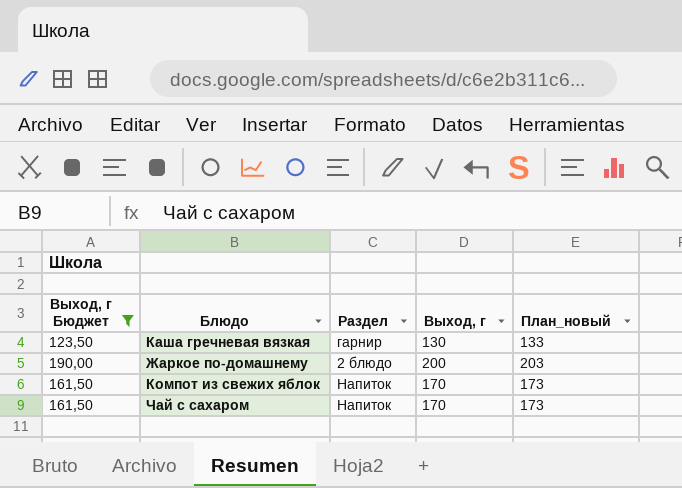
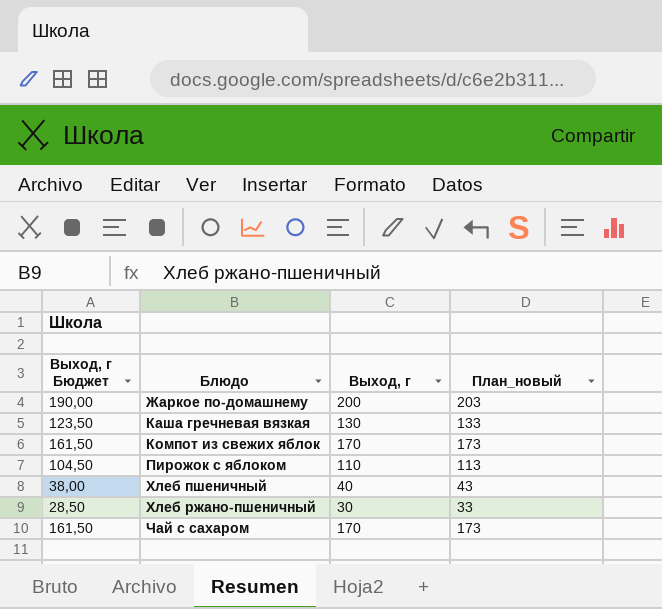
filter: Выход, г Бюджет >= 123,50 -> none
row order: none -> Блюдо ascending
column Раздел | position: 3 -> none

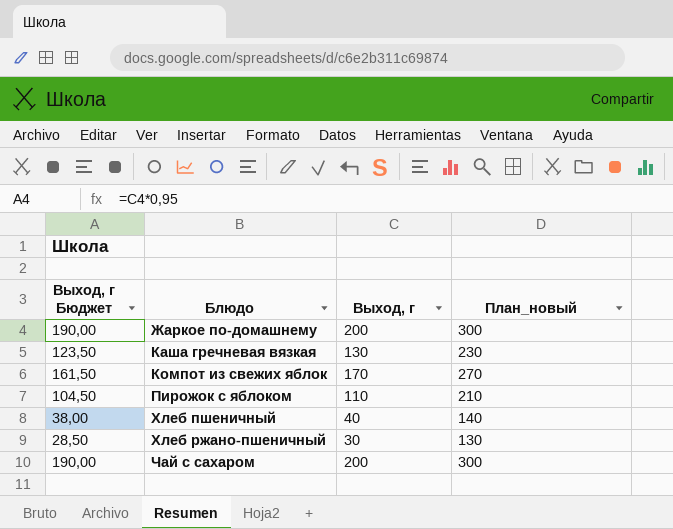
column План_новый | formula: [Выход, г] + 3 -> [Выход, г] + 100
Чай с сахаром | Выход, г Бюджет: 161,50 -> 190,00
Чай с сахаром | Выход, г: 170 -> 200

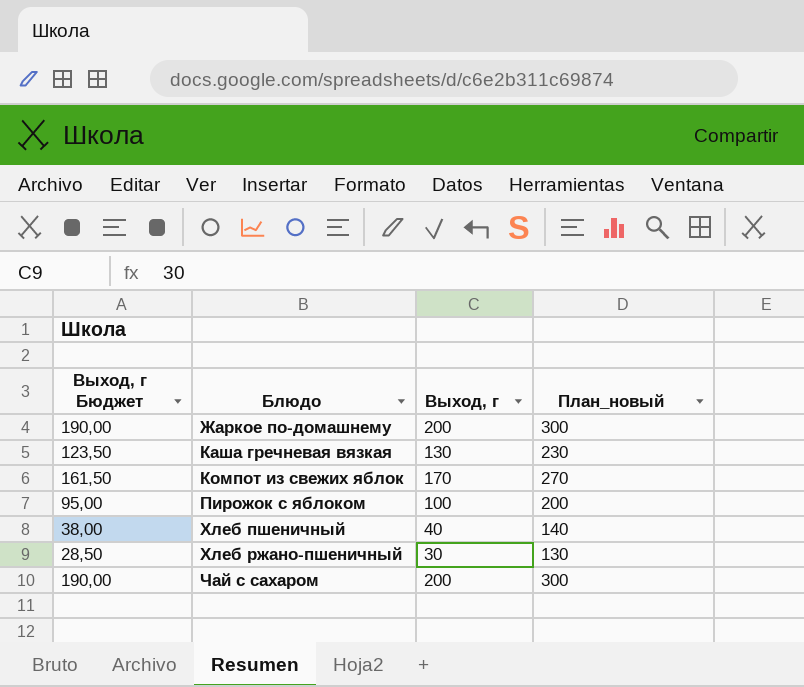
Пирожок с яблоком | Выход, г Бюджет: 104,50 -> 95,00
Пирожок с яблоком | Выход, г: 110 -> 100
Пирожок с яблоком | План_новый: 210 -> 200

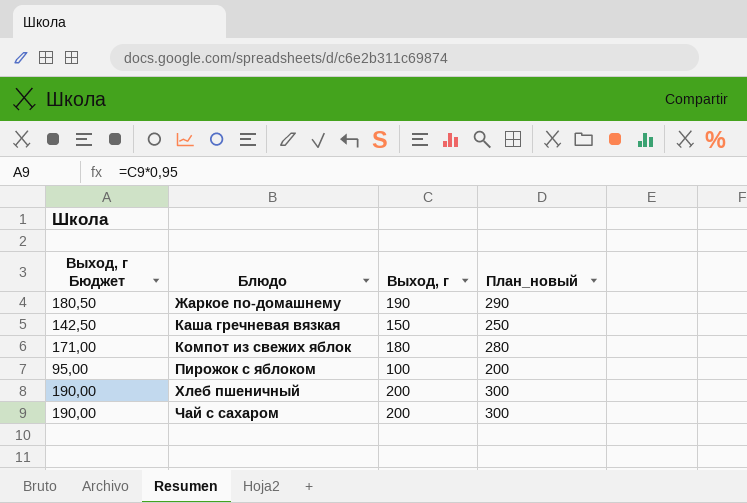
row Хлеб ржано-пшеничный: 28,50 | 30 | 130 -> none
Жаркое по-домашнему | Выход, г Бюджет: 190,00 -> 180,50
Жаркое по-домашнему | Выход, г: 200 -> 190
Жаркое по-домашнему | План_новый: 300 -> 290
Каша гречневая вязкая | Выход, г Бюджет: 123,50 -> 142,50
Каша гречневая вязкая | Выход, г: 130 -> 150
Каша гречневая вязкая | План_новый: 230 -> 250
Компот из свежих яблок | Выход, г Бюджет: 161,50 -> 171,00
Компот из свежих яблок | Выход, г: 170 -> 180
Компот из свежих яблок | План_новый: 270 -> 280
Хлеб пшеничный | Выход, г Бюджет: 38,00 -> 190,00
Хлеб пшеничный | Выход, г: 40 -> 200
Хлеб пшеничный | План_новый: 140 -> 300

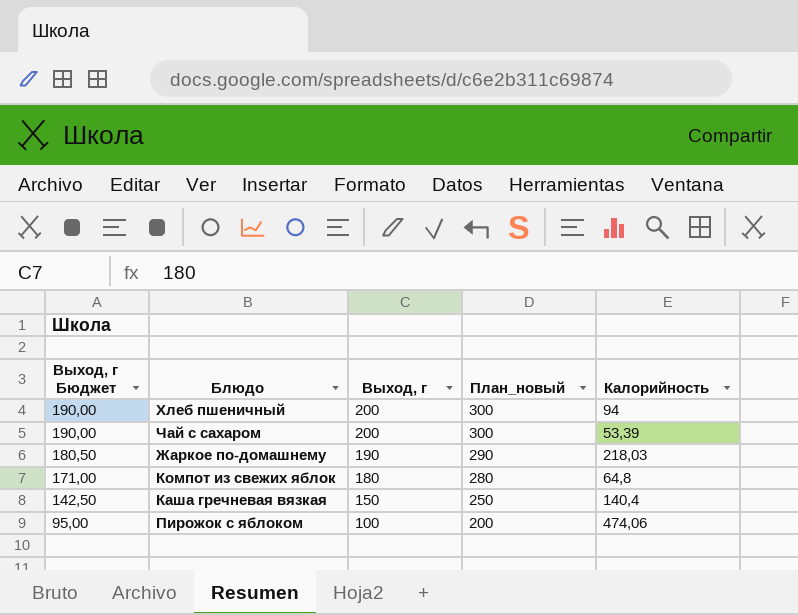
row order: Блюдо ascending -> Выход, г Бюджет descending
column Калорийность | position: none -> 5

